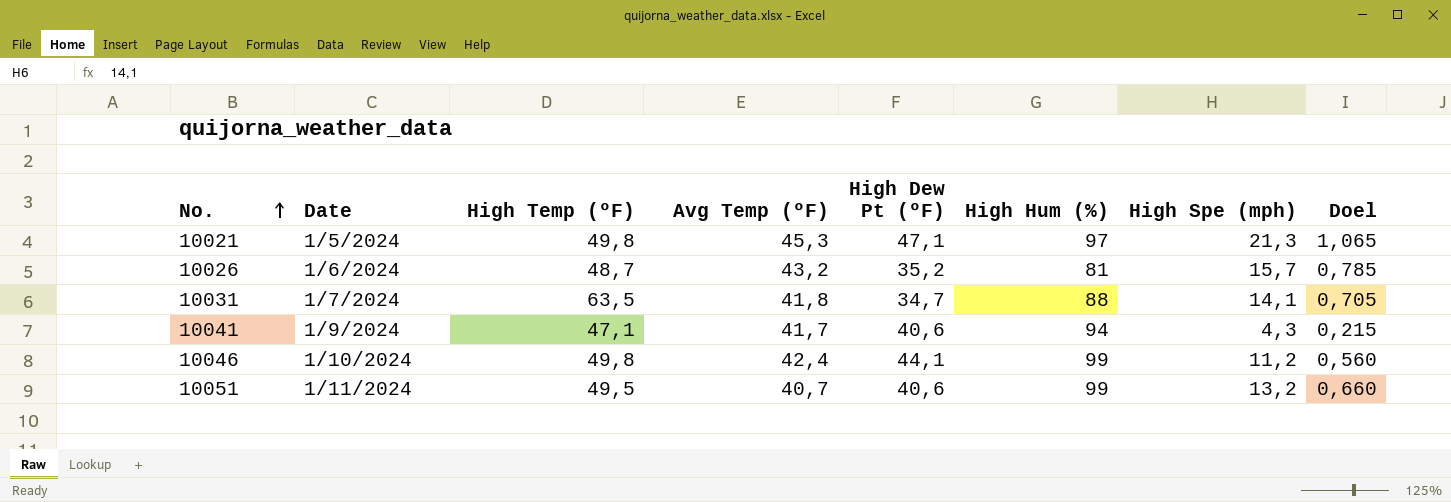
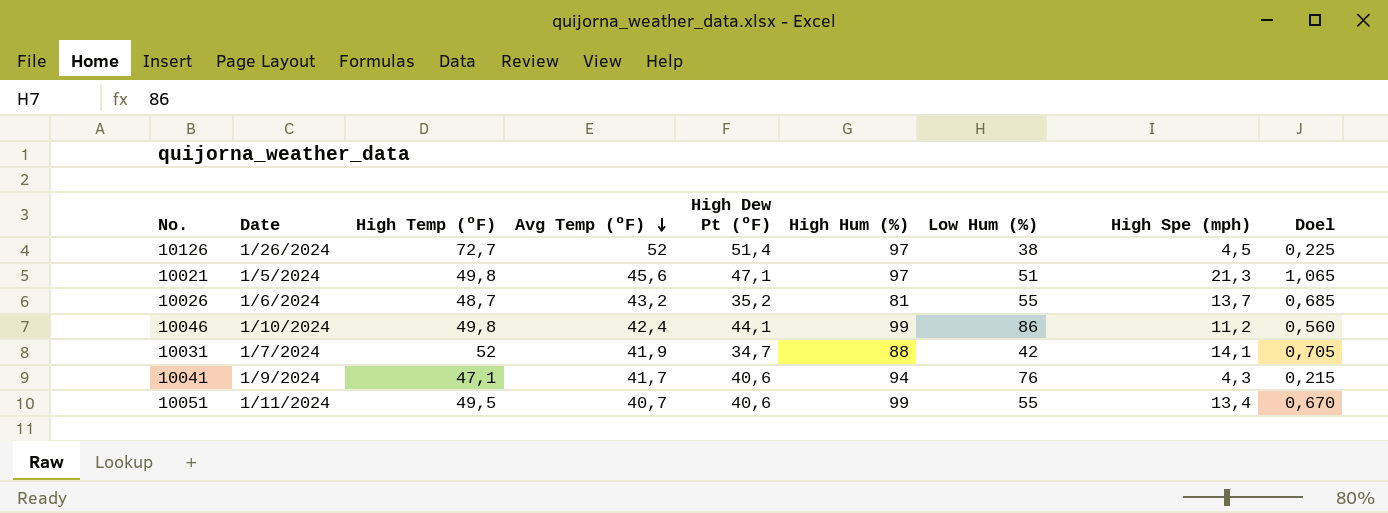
row order: No. ascending -> Avg Temp (ºF) descending
column Low Hum (%) | position: none -> 7
row 10126: none -> 1/26/2024 | 72,7 | 52 | 51,4 | 97 | 38 | 4,5 | 0,225
10021 | Avg Temp (ºF): 45,3 -> 45,6
10026 | High Spe (mph): 15,7 -> 13,7
10026 | Doel: 0,785 -> 0,685
10031 | High Temp (ºF): 63,5 -> 52
10031 | Avg Temp (ºF): 41,8 -> 41,9
10051 | High Spe (mph): 13,2 -> 13,4
10051 | Doel: 0,660 -> 0,670

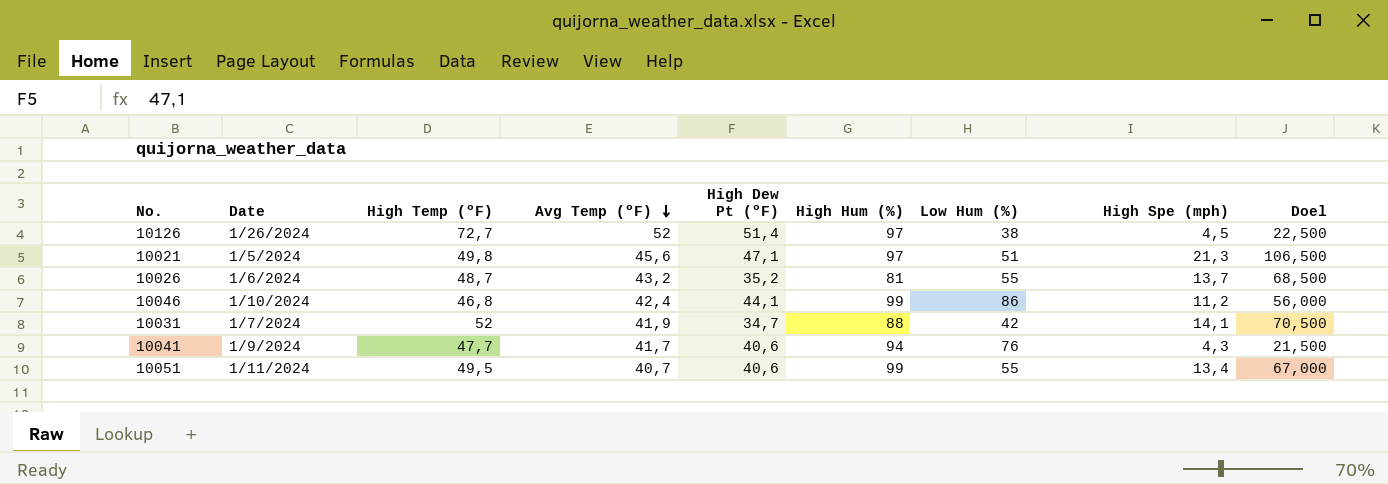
column Doel | formula: [High Spe (mph)] * 0,05 -> [High Spe (mph)] * 5
10046 | High Temp (ºF): 49,8 -> 46,8
10041 | High Temp (ºF): 47,1 -> 47,7

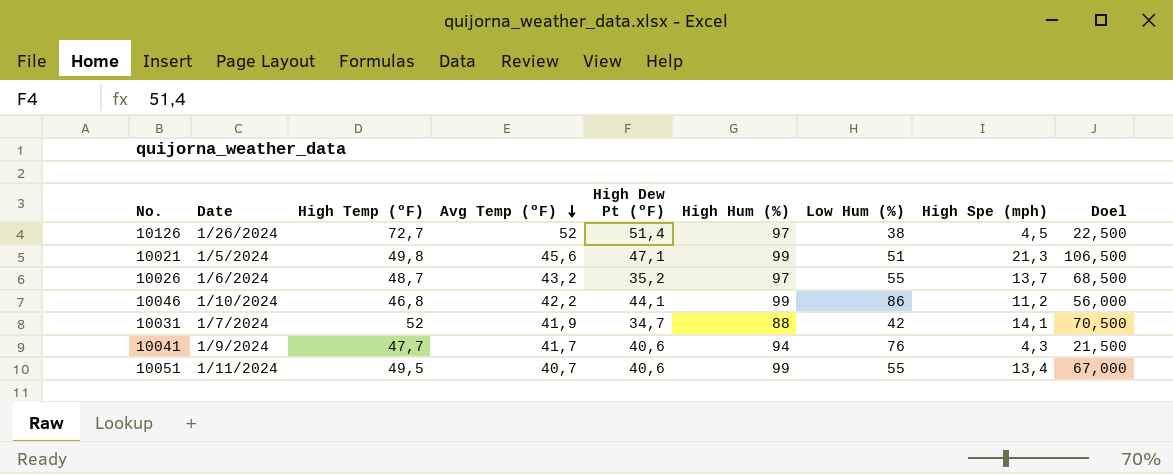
10021 | High Hum (%): 97 -> 99
10026 | High Hum (%): 81 -> 97
10046 | Avg Temp (ºF): 42,4 -> 42,2

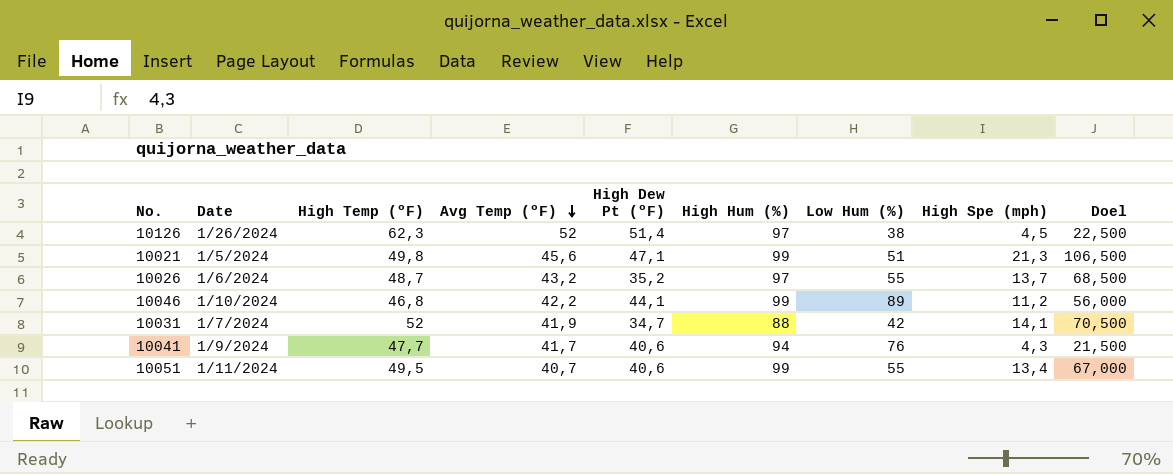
10126 | High Temp (ºF): 72,7 -> 62,3
10046 | Low Hum (%): 86 -> 89

